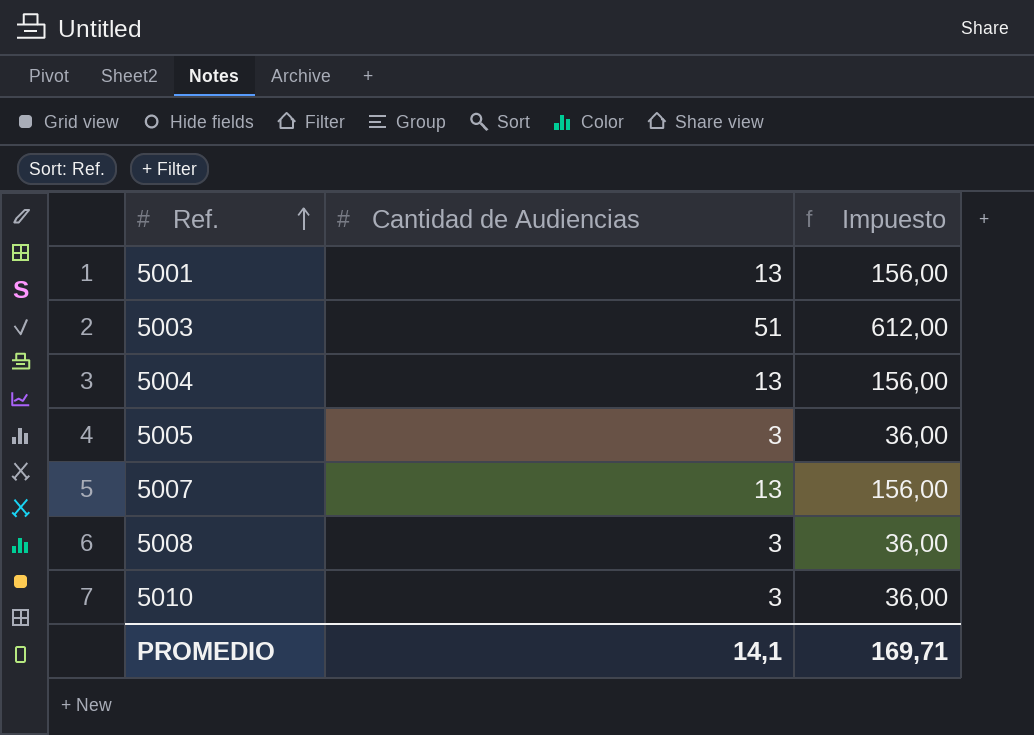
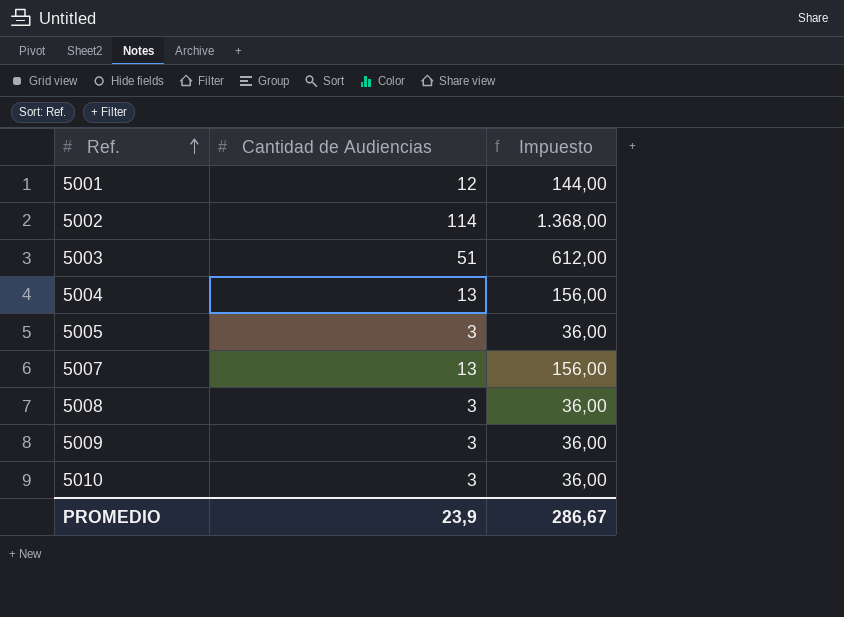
5001 | Cantidad de Audiencias: 13 -> 12
5001 | Impuesto: 156,00 -> 144,00
row 5002: none -> 114 | 1.368,00
row 5009: none -> 3 | 36,00
PROMEDIO | Cantidad de Audiencias: 14,1 -> 23,9
PROMEDIO | Impuesto: 169,71 -> 286,67

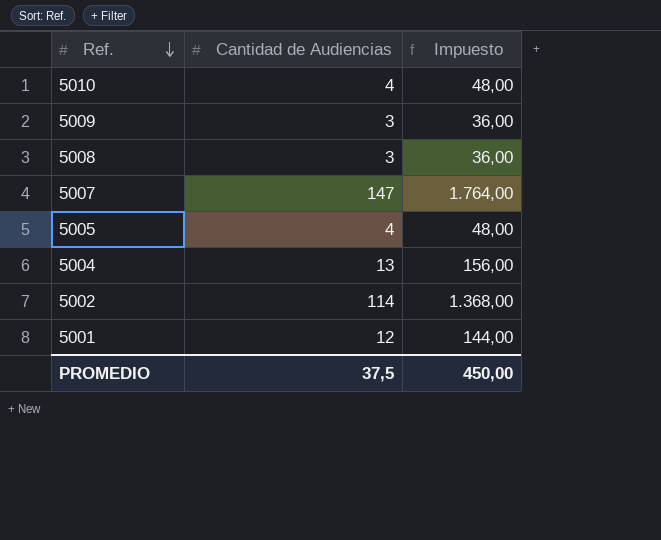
row order: Ref. ascending -> Ref. descending
row 5003: 51 | 612,00 -> none
5010 | Cantidad de Audiencias: 3 -> 4
5010 | Impuesto: 36,00 -> 48,00
5007 | Cantidad de Audiencias: 13 -> 147
5007 | Impuesto: 156,00 -> 1.764,00
5005 | Cantidad de Audiencias: 3 -> 4
5005 | Impuesto: 36,00 -> 48,00
PROMEDIO | Cantidad de Audiencias: 23,9 -> 37,5
PROMEDIO | Impuesto: 286,67 -> 450,00

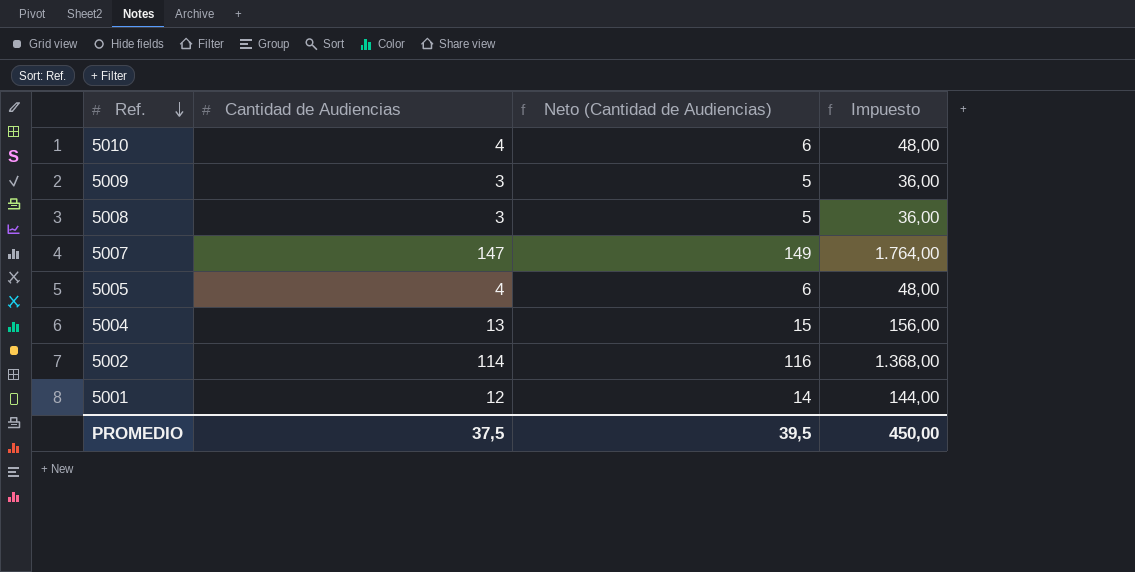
column Neto (Cantidad de Audiencias) | formula: none -> [Cantidad de Audiencias] + 2

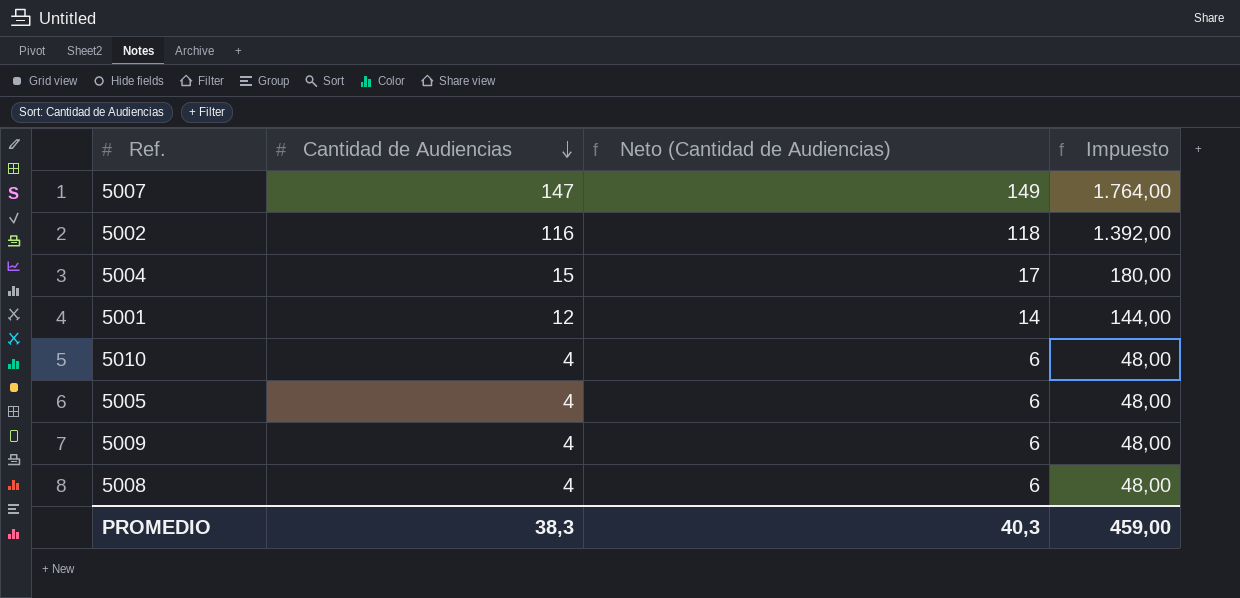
row order: Ref. descending -> Cantidad de Audiencias descending
5002 | Cantidad de Audiencias: 114 -> 116
5002 | Neto (Cantidad de Audiencias): 116 -> 118
5002 | Impuesto: 1.368,00 -> 1.392,00
5004 | Cantidad de Audiencias: 13 -> 15
5004 | Neto (Cantidad de Audiencias): 15 -> 17
5004 | Impuesto: 156,00 -> 180,00
5009 | Cantidad de Audiencias: 3 -> 4
5009 | Neto (Cantidad de Audiencias): 5 -> 6
5009 | Impuesto: 36,00 -> 48,00
5008 | Cantidad de Audiencias: 3 -> 4
5008 | Neto (Cantidad de Audiencias): 5 -> 6
5008 | Impuesto: 36,00 -> 48,00
PROMEDIO | Cantidad de Audiencias: 37,5 -> 38,3
PROMEDIO | Neto (Cantidad de Audiencias): 39,5 -> 40,3
PROMEDIO | Impuesto: 450,00 -> 459,00

